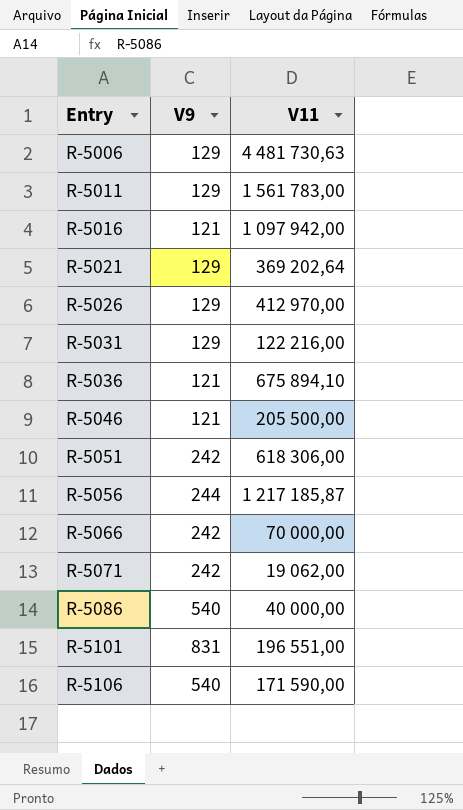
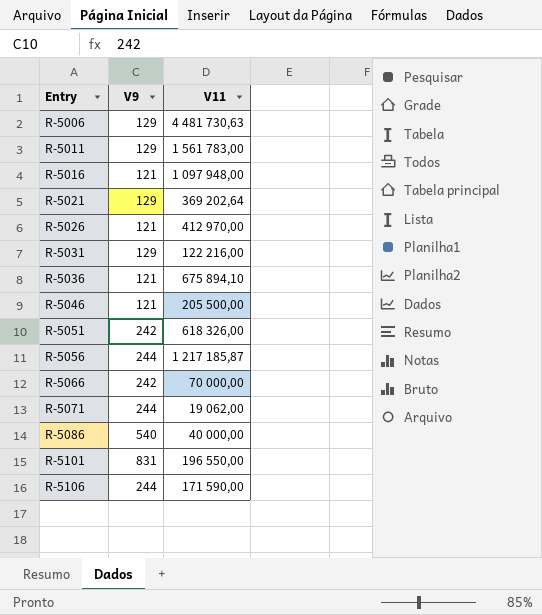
R-5016 | V11: 1 097 942,00 -> 1 097 948,00
R-5026 | V9: 129 -> 121
R-5051 | V11: 618 306,00 -> 618 326,00
R-5071 | V9: 242 -> 244
R-5101 | V11: 196 551,00 -> 196 550,00
R-5106 | V9: 540 -> 244

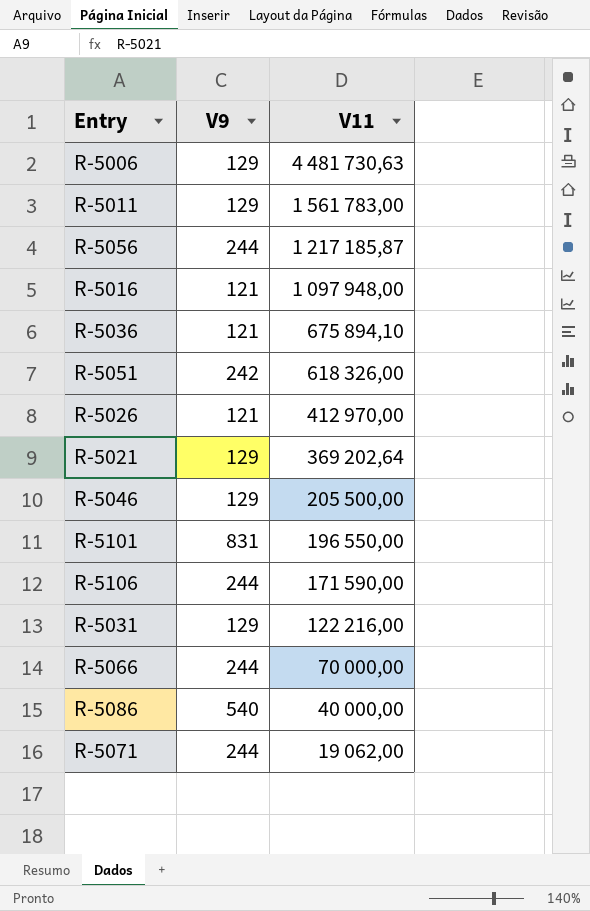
row order: Entry ascending -> V11 descending
R-5046 | V9: 121 -> 129
R-5066 | V9: 242 -> 244

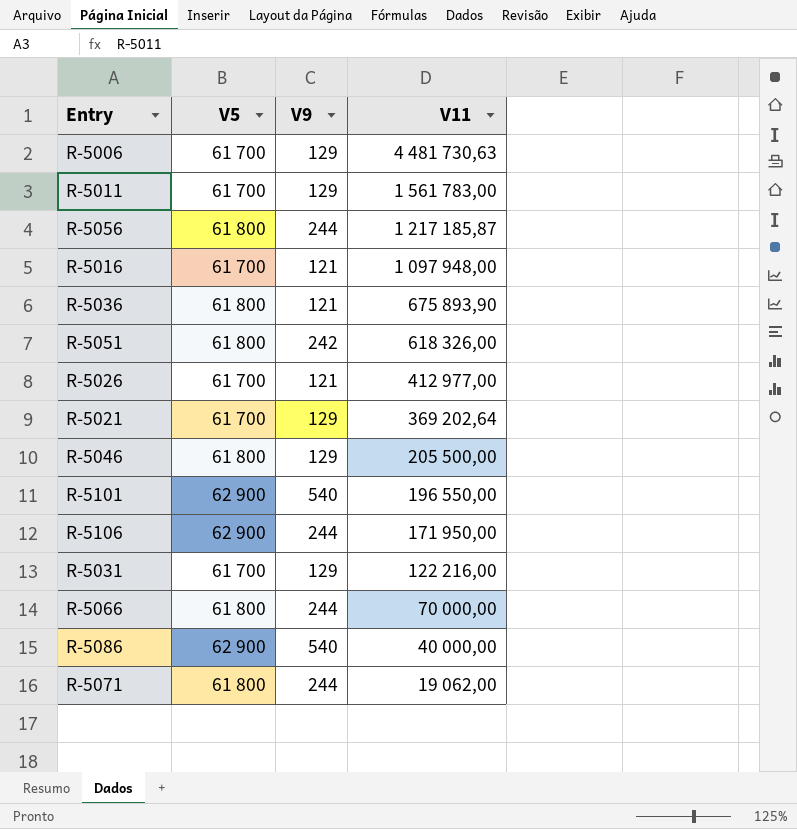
column V5 | position: none -> 2
R-5036 | V11: 675 894,10 -> 675 893,90
R-5026 | V11: 412 970,00 -> 412 977,00
R-5101 | V9: 831 -> 540
R-5106 | V11: 171 590,00 -> 171 950,00

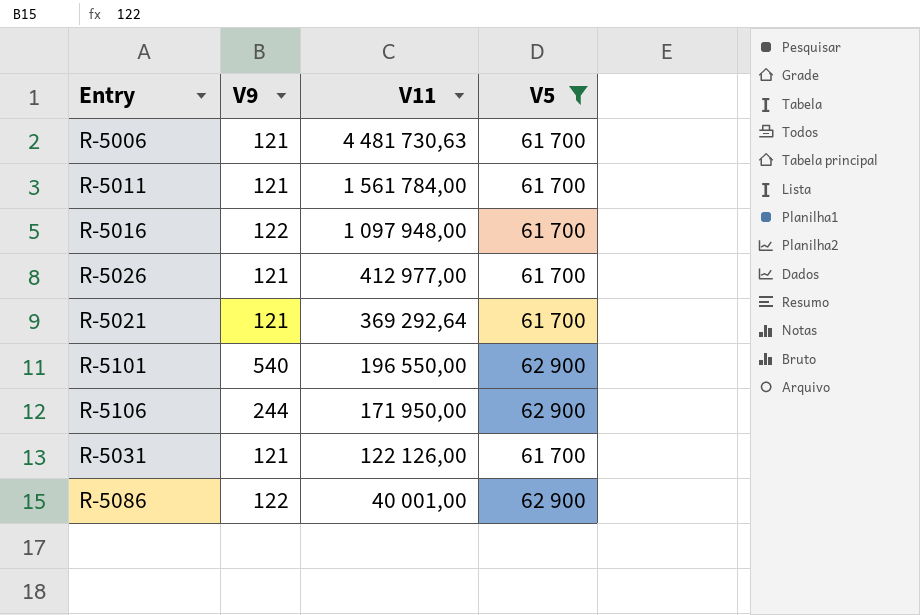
filter: none -> V5 != 61 800
column V5 | position: 2 -> 4
R-5006 | V9: 129 -> 121
R-5011 | V9: 129 -> 121
R-5011 | V11: 1 561 783,00 -> 1 561 784,00
R-5016 | V9: 121 -> 122
R-5021 | V9: 129 -> 121
R-5021 | V11: 369 202,64 -> 369 292,64
R-5031 | V9: 129 -> 121
R-5031 | V11: 122 216,00 -> 122 126,00
R-5086 | V9: 540 -> 122
R-5086 | V11: 40 000,00 -> 40 001,00

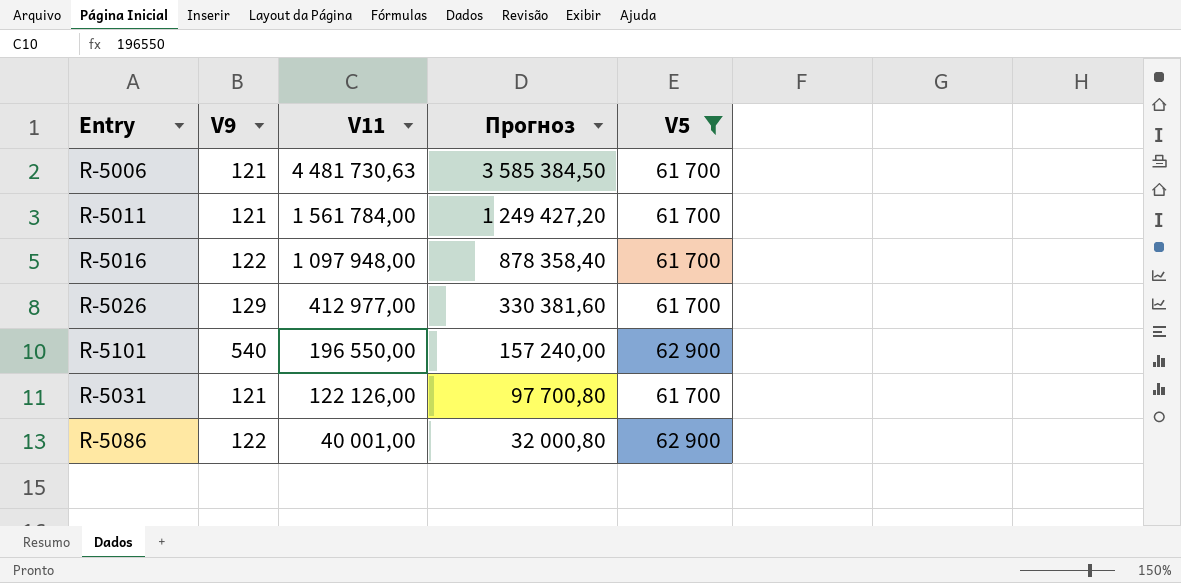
column Прогноз | formula: none -> [V11] * 0,8
row R-5021: 121 | 369 292,64 | 61 700 -> none
row R-5106: 244 | 171 950,00 | 62 900 -> none
R-5026 | V9: 121 -> 129

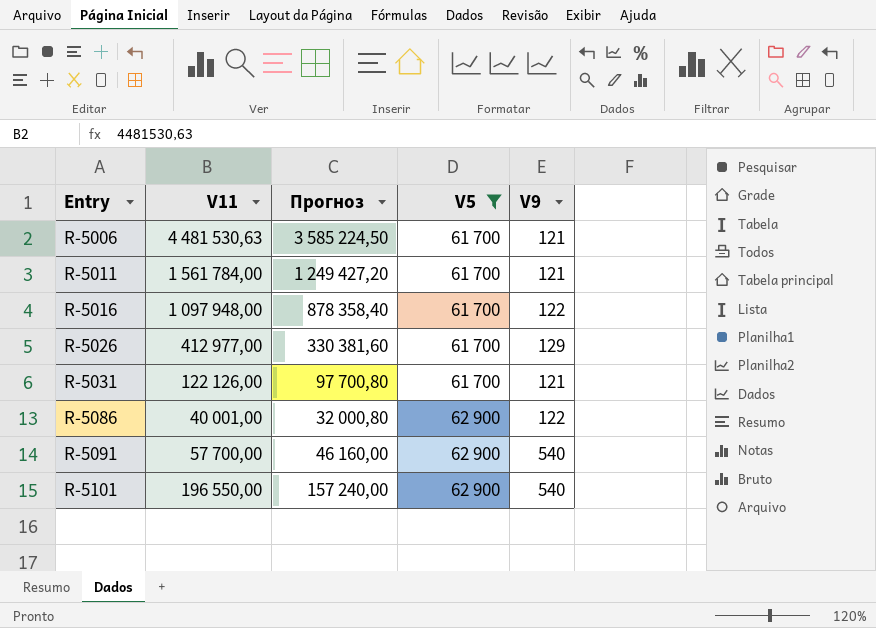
row order: V11 descending -> Entry ascending
column V9 | position: 2 -> 5
R-5006 | V11: 4 481 730,63 -> 4 481 530,63
R-5006 | Прогноз: 3 585 384,50 -> 3 585 224,50
row R-5091: none -> 57 700,00 | 46 160,00 | 62 900 | 540

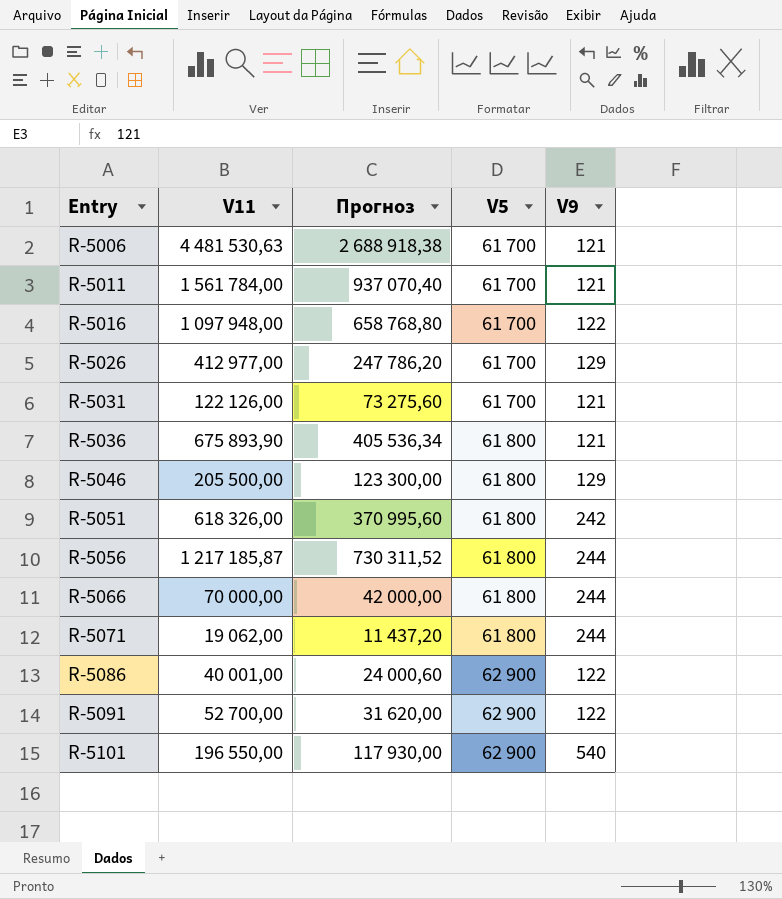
filter: V5 != 61 800 -> none
column Прогноз | formula: [V11] * 0,8 -> [V11] * 0,6
R-5091 | V11: 57 700,00 -> 52 700,00
R-5091 | V9: 540 -> 122

